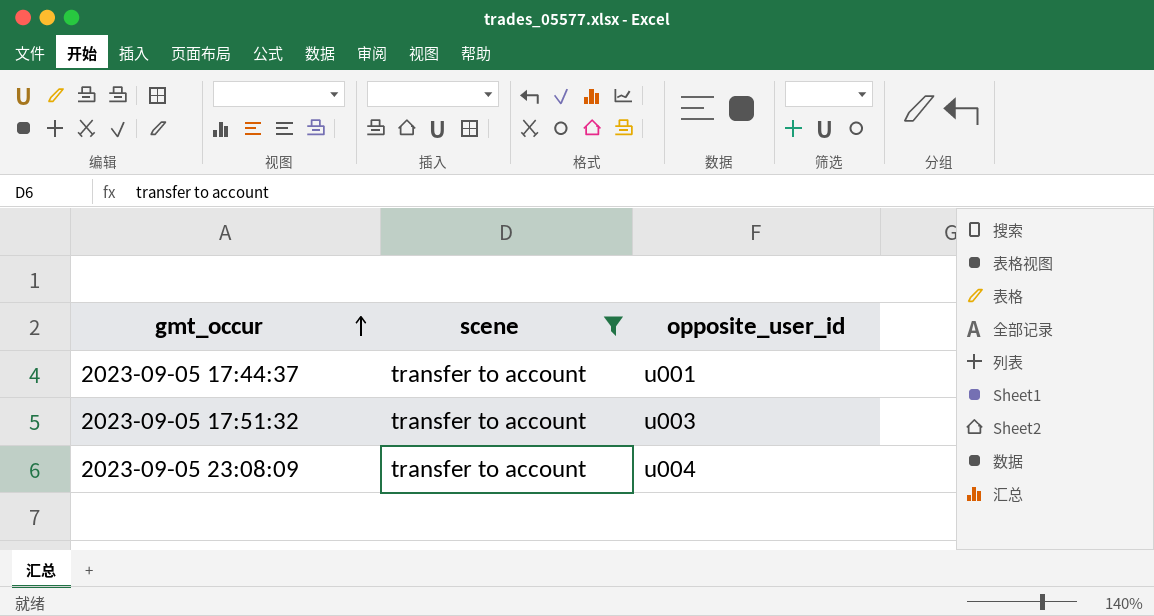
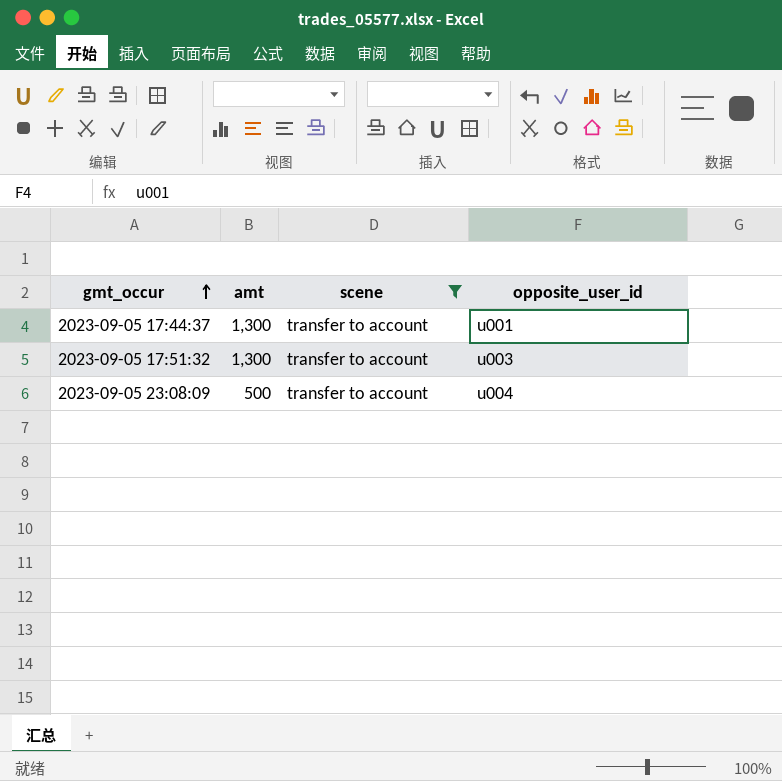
column amt | position: none -> 2

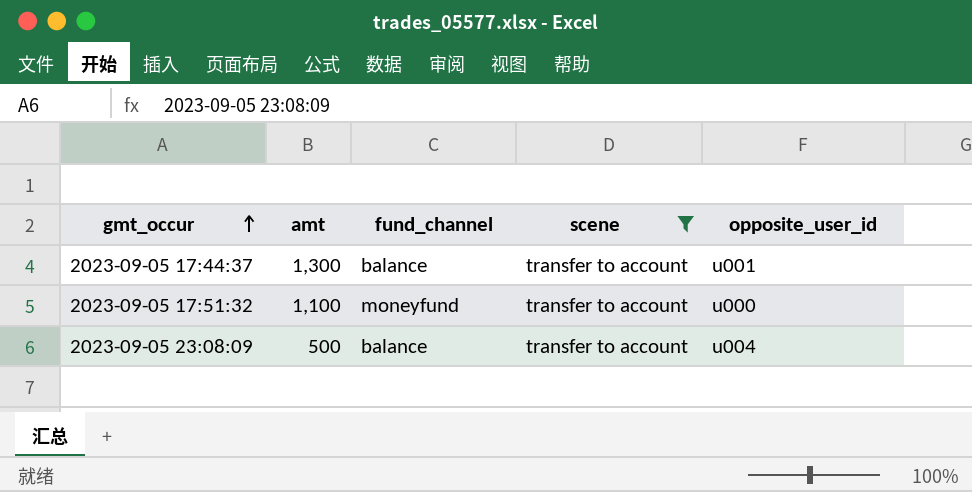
column fund_channel | position: none -> 3
2023-09-05 17:51:32 | amt: 1,300 -> 1,100
2023-09-05 17:51:32 | opposite_user_id: u003 -> u000

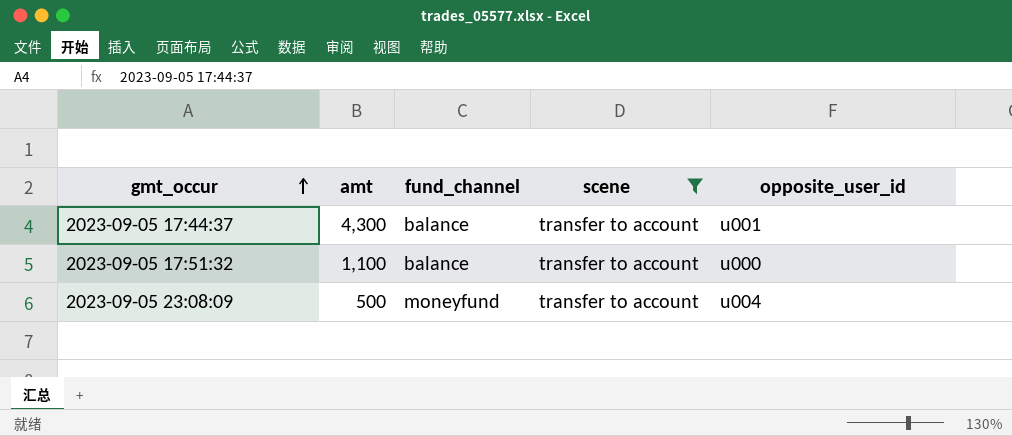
2023-09-05 17:44:37 | amt: 1,300 -> 4,300
2023-09-05 17:51:32 | fund_channel: moneyfund -> balance
2023-09-05 23:08:09 | fund_channel: balance -> moneyfund

